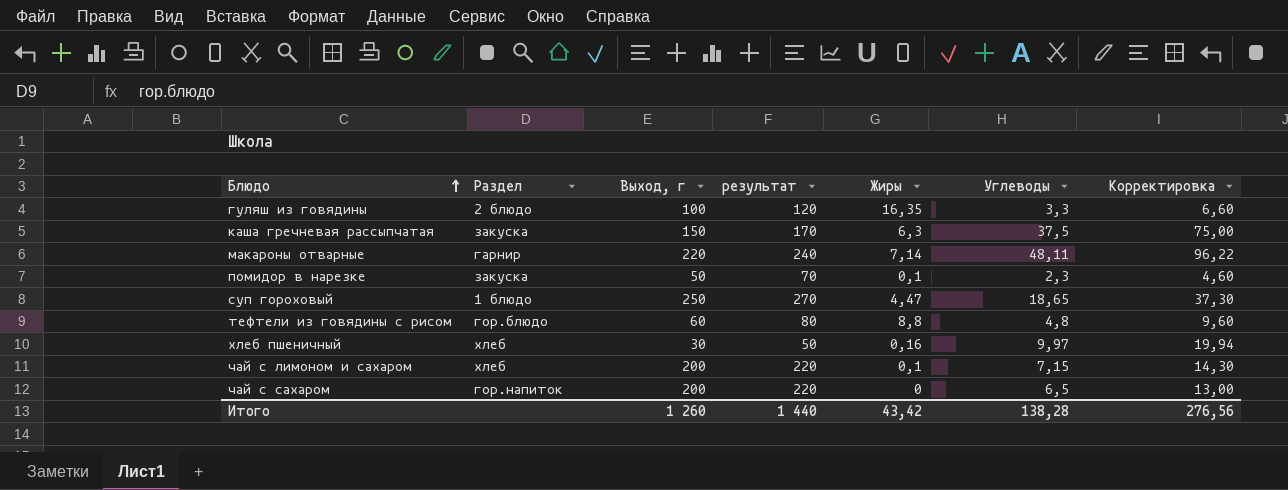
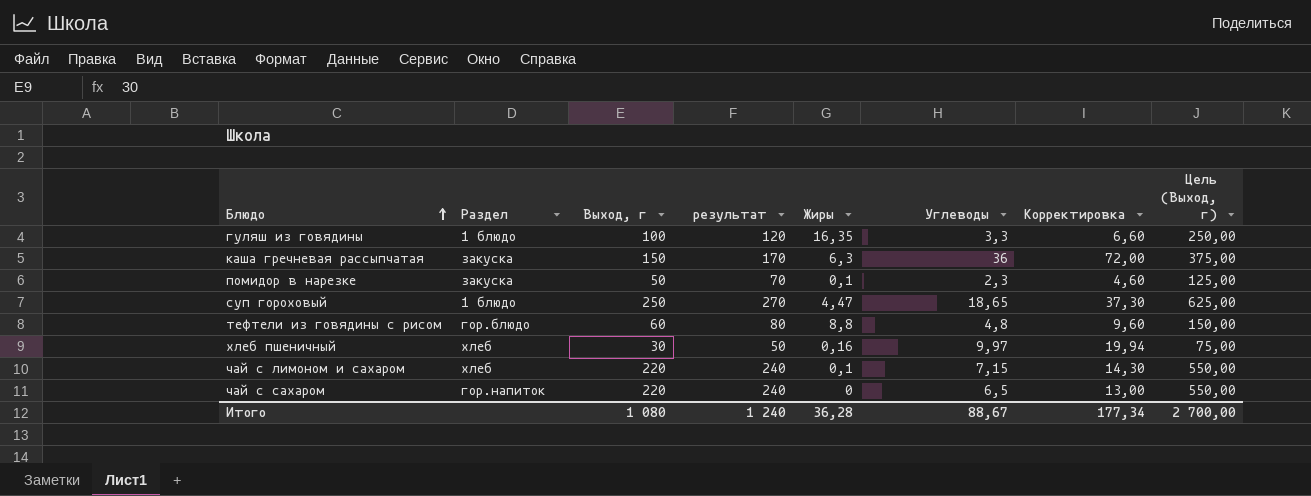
column Цель (Выход, г) | formula: none -> [Выход, г] * 2,5
row макароны отварные: гарнир | 220 | 240 | 7,14 | 48,11 | 96,22 -> none
гуляш из говядины | Раздел: 2 блюдо -> 1 блюдо
каша гречневая рассыпчатая | Углеводы: 37,5 -> 36
каша гречневая рассыпчатая | Корректировка: 75,00 -> 72,00
чай с лимоном и сахаром | Выход, г: 200 -> 220
чай с лимоном и сахаром | результат: 220 -> 240
чай с сахаром | Выход, г: 200 -> 220
чай с сахаром | результат: 220 -> 240
Итого | Выход, г: 1 260 -> 1 080
Итого | результат: 1 440 -> 1 240
Итого | Жиры: 43,42 -> 36,28
Итого | Углеводы: 138,28 -> 88,67
Итого | Корректировка: 276,56 -> 177,34

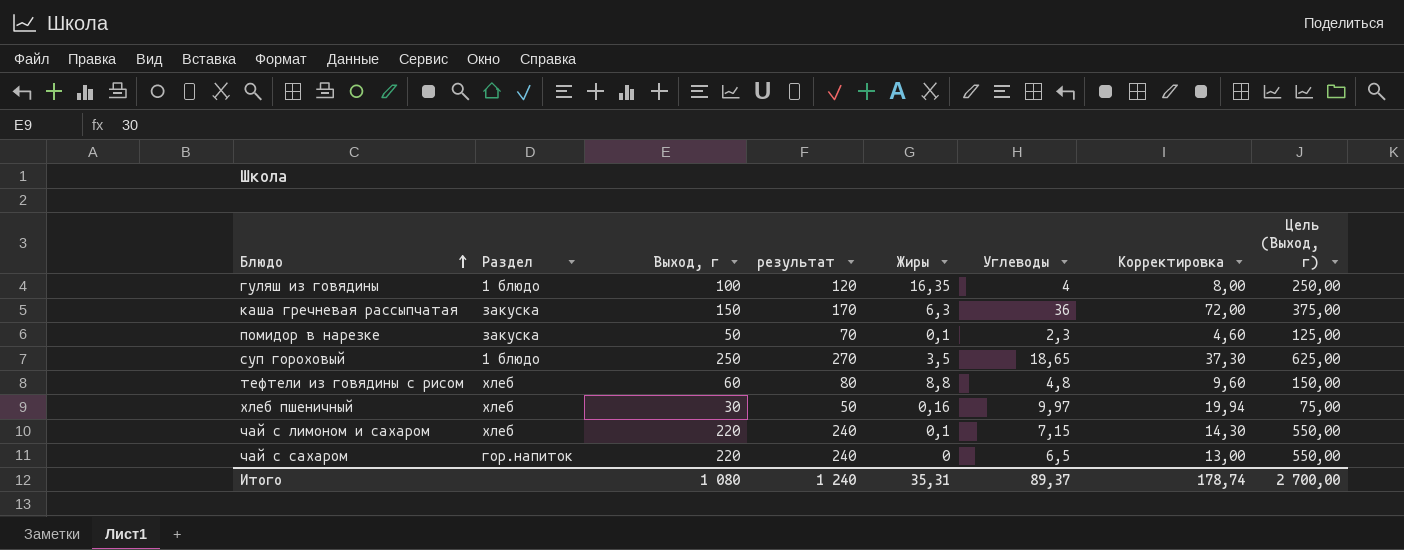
гуляш из говядины | Углеводы: 3,3 -> 4
гуляш из говядины | Корректировка: 6,60 -> 8,00
суп гороховый | Жиры: 4,47 -> 3,5
тефтели из говядины с рисом | Раздел: гор.блюдо -> хлеб
Итого | Жиры: 36,28 -> 35,31
Итого | Углеводы: 88,67 -> 89,37
Итого | Корректировка: 177,34 -> 178,74

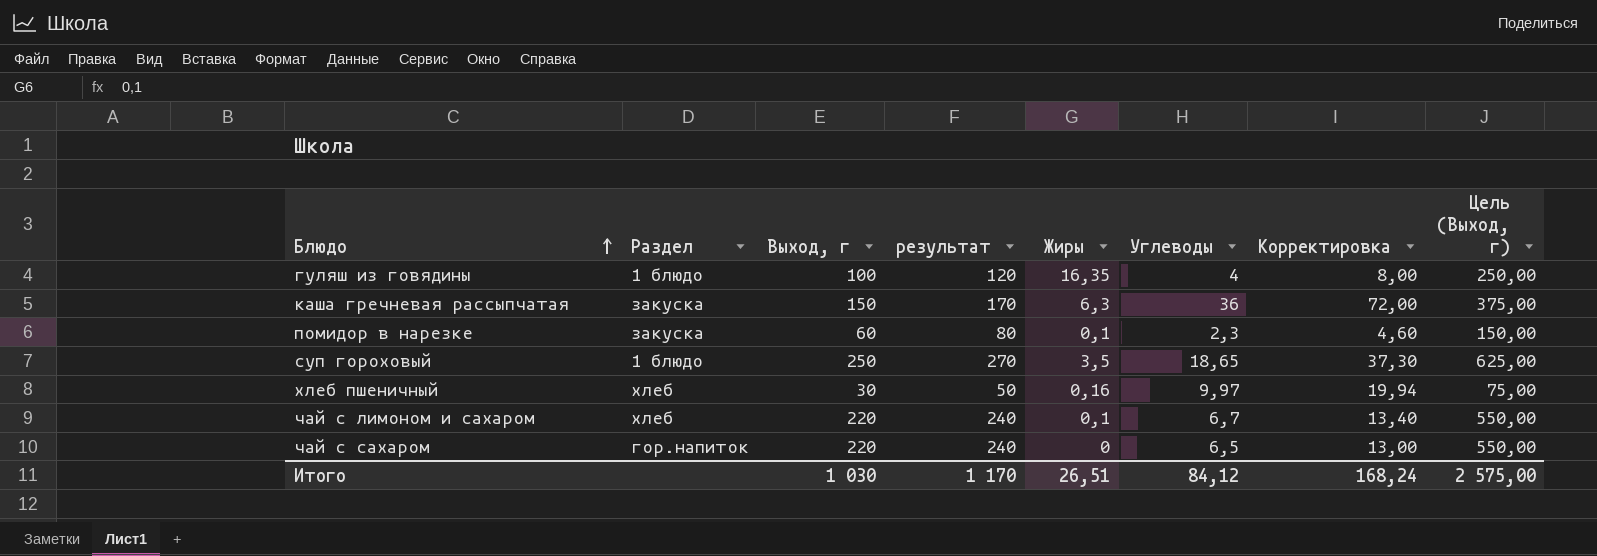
row тефтели из говядины с рисом: хлеб | 60 | 80 | 8,8 | 4,8 | 9,60 | 150,00 -> none
помидор в нарезке | Выход, г: 50 -> 60
помидор в нарезке | результат: 70 -> 80
помидор в нарезке | Цель (Выход, г): 125,00 -> 150,00
чай с лимоном и сахаром | Углеводы: 7,15 -> 6,7
чай с лимоном и сахаром | Корректировка: 14,30 -> 13,40
Итого | Выход, г: 1 080 -> 1 030
Итого | результат: 1 240 -> 1 170
Итого | Жиры: 35,31 -> 26,51
Итого | Углеводы: 89,37 -> 84,12
Итого | Корректировка: 178,74 -> 168,24
Итого | Цель (Выход, г): 2 700,00 -> 2 575,00

